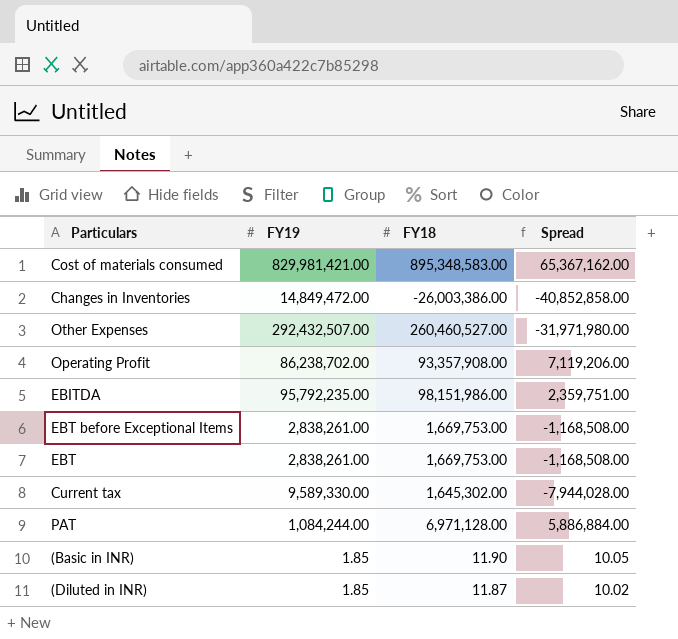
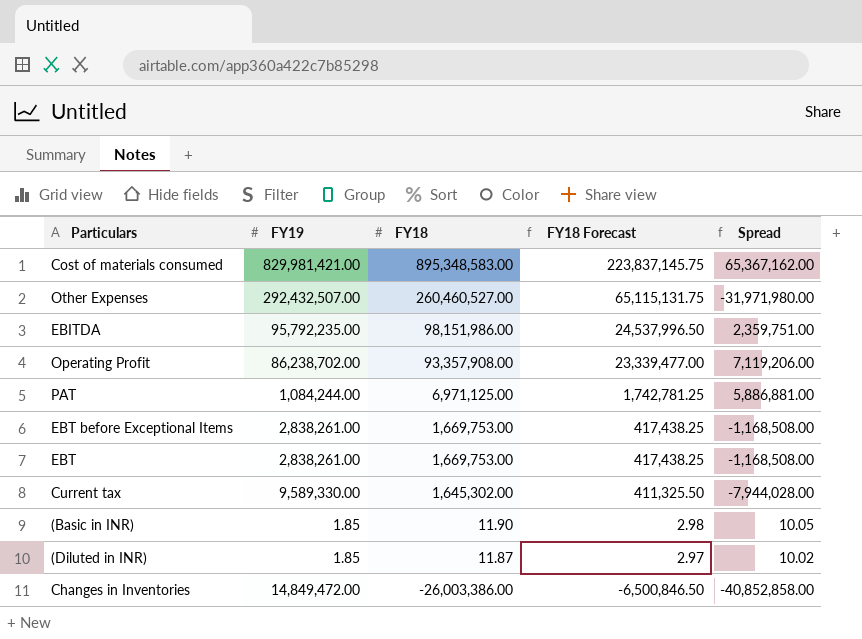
row order: none -> FY18 descending
column FY18 Forecast | formula: none -> [FY18] * 0.25
PAT | FY18: 6,971,128.00 -> 6,971,125.00
PAT | Spread: 5,886,884.00 -> 5,886,881.00

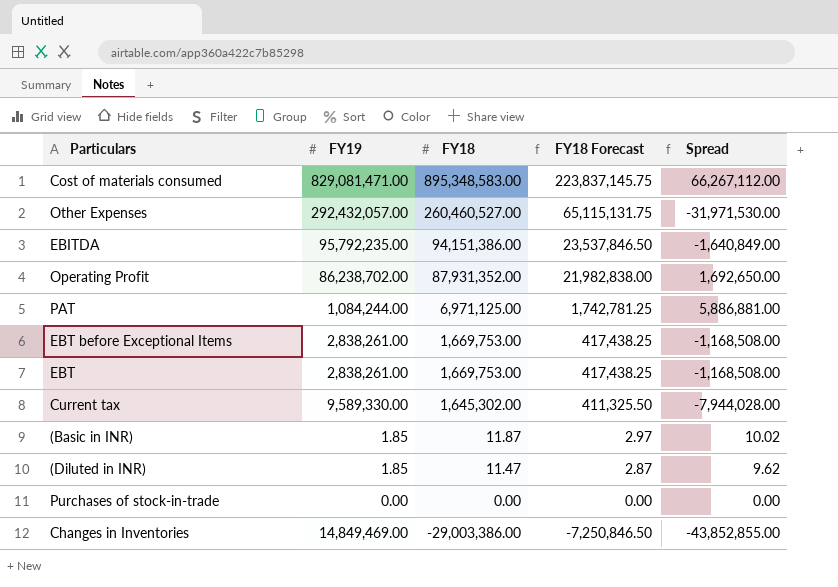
Cost of materials consumed | FY19: 829,981,421.00 -> 829,081,471.00
Cost of materials consumed | Spread: 65,367,162.00 -> 66,267,112.00
Other Expenses | FY19: 292,432,507.00 -> 292,432,057.00
Other Expenses | Spread: -31,971,980.00 -> -31,971,530.00
EBITDA | FY18: 98,151,986.00 -> 94,151,386.00
EBITDA | FY18 Forecast: 24,537,996.50 -> 23,537,846.50
EBITDA | Spread: 2,359,751.00 -> -1,640,849.00
Operating Profit | FY18: 93,357,908.00 -> 87,931,352.00
Operating Profit | FY18 Forecast: 23,339,477.00 -> 21,982,838.00
Operating Profit | Spread: 7,119,206.00 -> 1,692,650.00
(Basic in INR) | FY18: 11.90 -> 11.87
(Basic in INR) | FY18 Forecast: 2.98 -> 2.97
(Basic in INR) | Spread: 10.05 -> 10.02
(Diluted in INR) | FY18: 11.87 -> 11.47
(Diluted in INR) | FY18 Forecast: 2.97 -> 2.87
(Diluted in INR) | Spread: 10.02 -> 9.62
row Purchases of stock-in-trade: none -> 0.00 | 0.00 | 0.00 | 0.00
Changes in Inventories | FY19: 14,849,472.00 -> 14,849,469.00
Changes in Inventories | FY18: -26,003,386.00 -> -29,003,386.00
Changes in Inventories | FY18 Forecast: -6,500,846.50 -> -7,250,846.50
Changes in Inventories | Spread: -40,852,858.00 -> -43,852,855.00

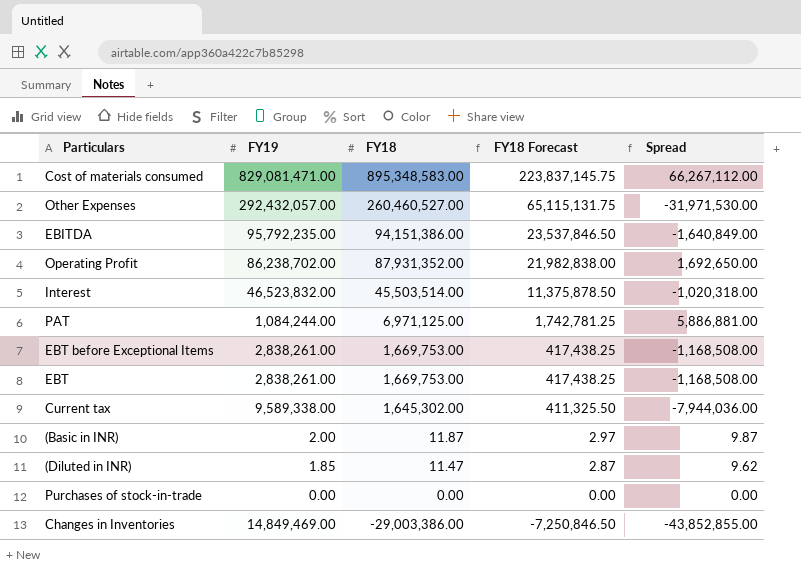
row Interest: none -> 46,523,832.00 | 45,503,514.00 | 11,375,878.50 | -1,020,318.00
Current tax | FY19: 9,589,330.00 -> 9,589,338.00
Current tax | Spread: -7,944,028.00 -> -7,944,036.00
(Basic in INR) | FY19: 1.85 -> 2.00
(Basic in INR) | Spread: 10.02 -> 9.87

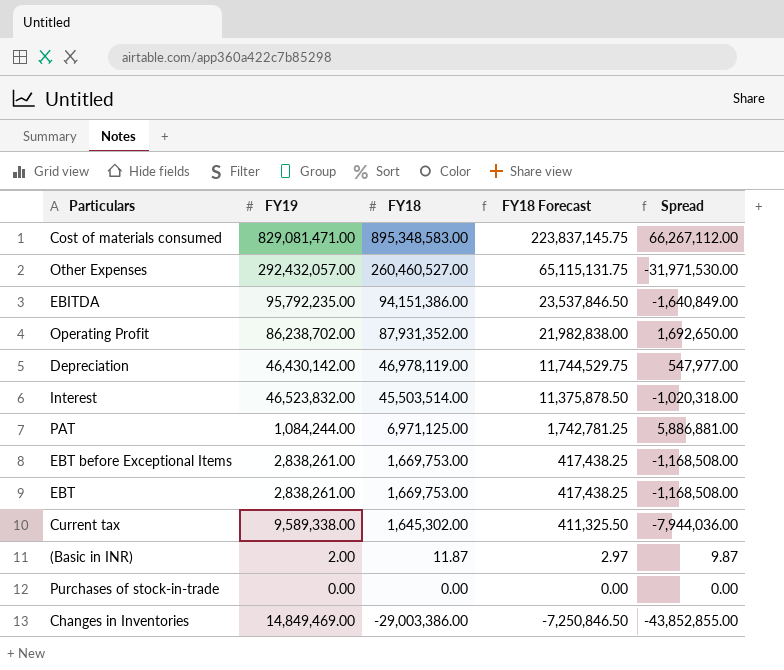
row (Diluted in INR): 1.85 | 11.47 | 2.87 | 9.62 -> none
row Depreciation: none -> 46,430,142.00 | 46,978,119.00 | 11,744,529.75 | 547,977.00

